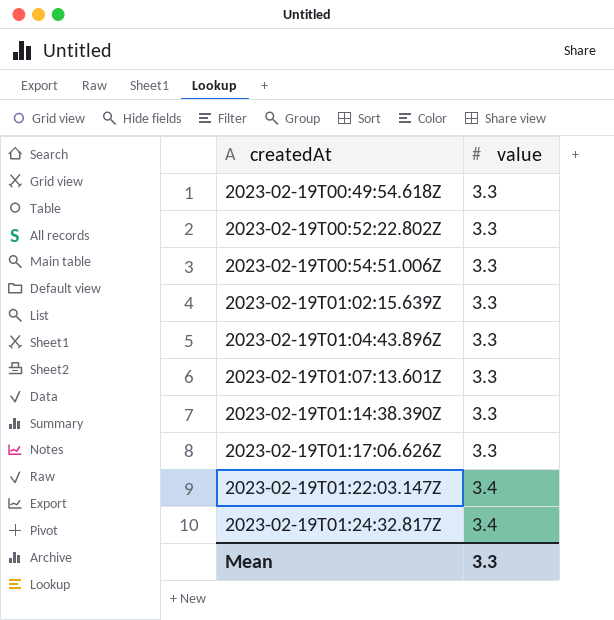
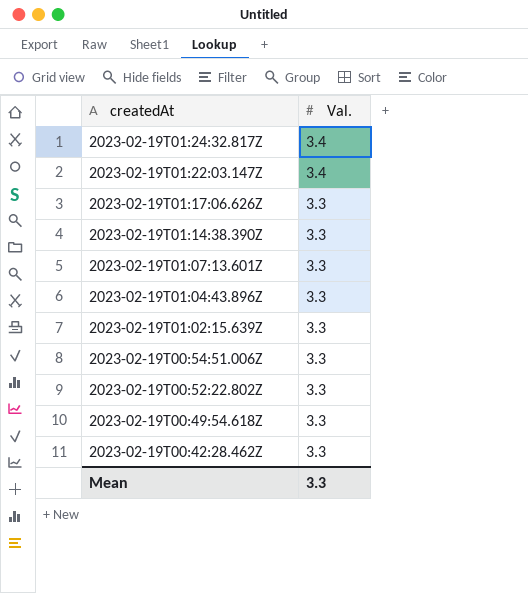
row order: createdAt ascending -> createdAt descending
column name: value -> Val.
row 2023-02-19T00:42:28.462Z: none -> 3.3

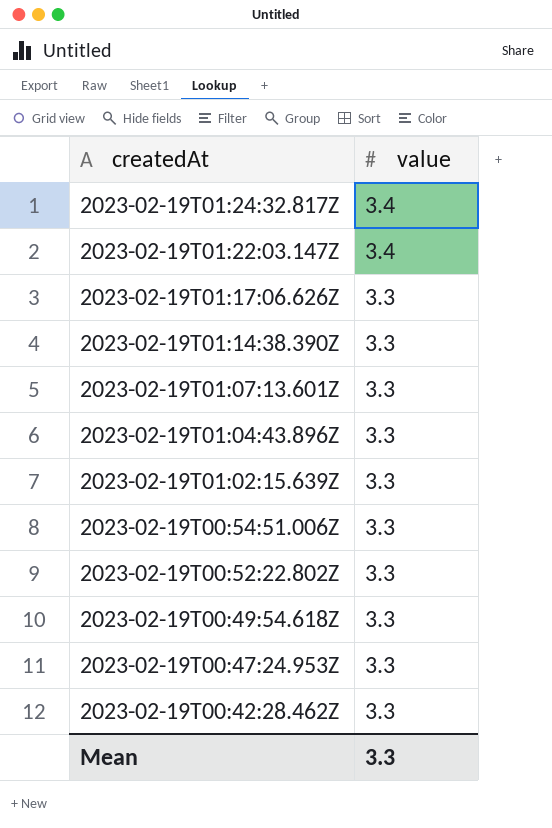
column name: Val. -> value
row 2023-02-19T00:47:24.953Z: none -> 3.3

